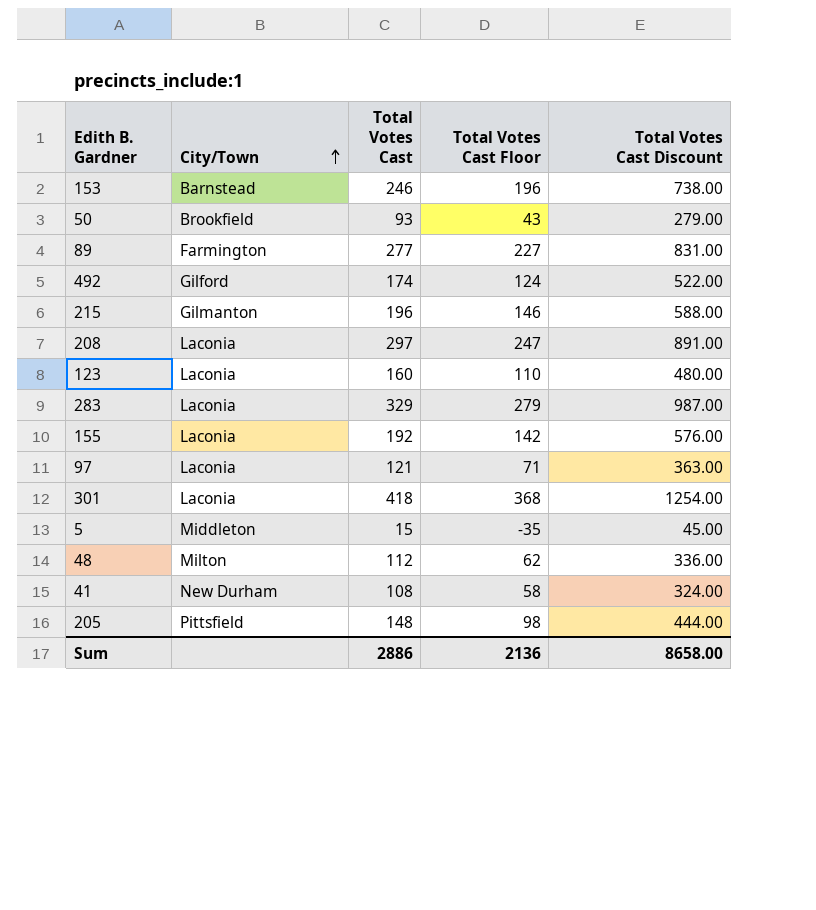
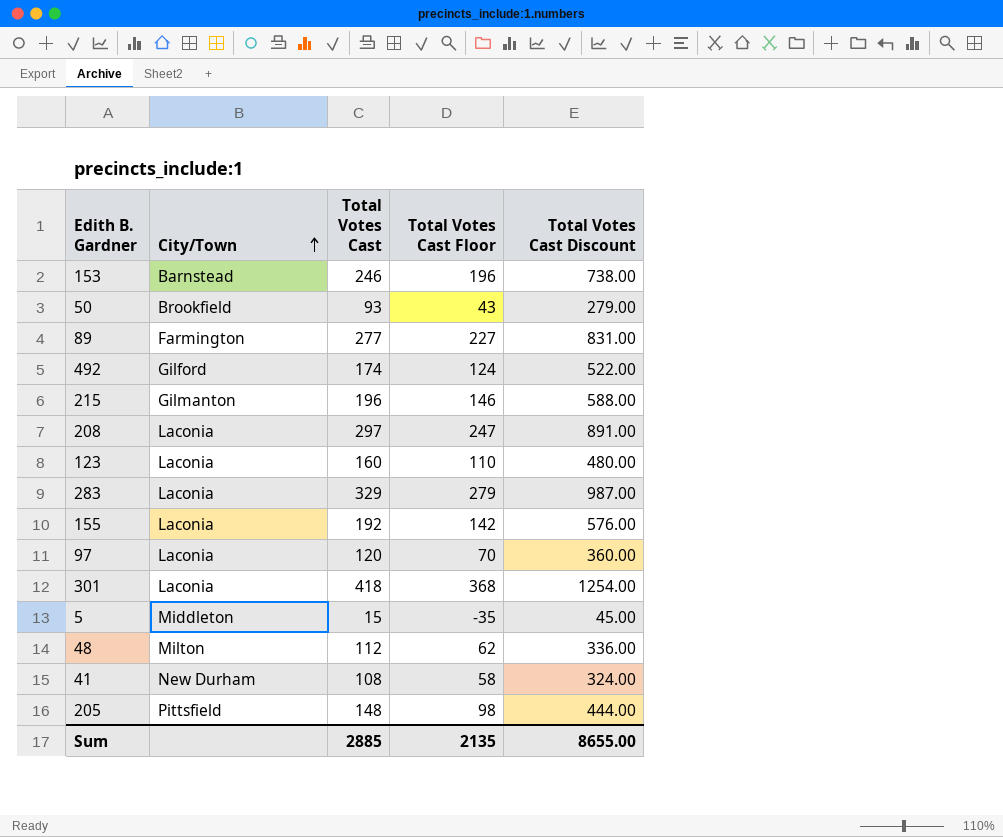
97 | Total Votes Cast: 121 -> 120
97 | Total Votes Cast Floor: 71 -> 70
97 | Total Votes Cast Discount: 363.00 -> 360.00
Sum | Total Votes Cast: 2886 -> 2885
Sum | Total Votes Cast Floor: 2136 -> 2135
Sum | Total Votes Cast Discount: 8658.00 -> 8655.00

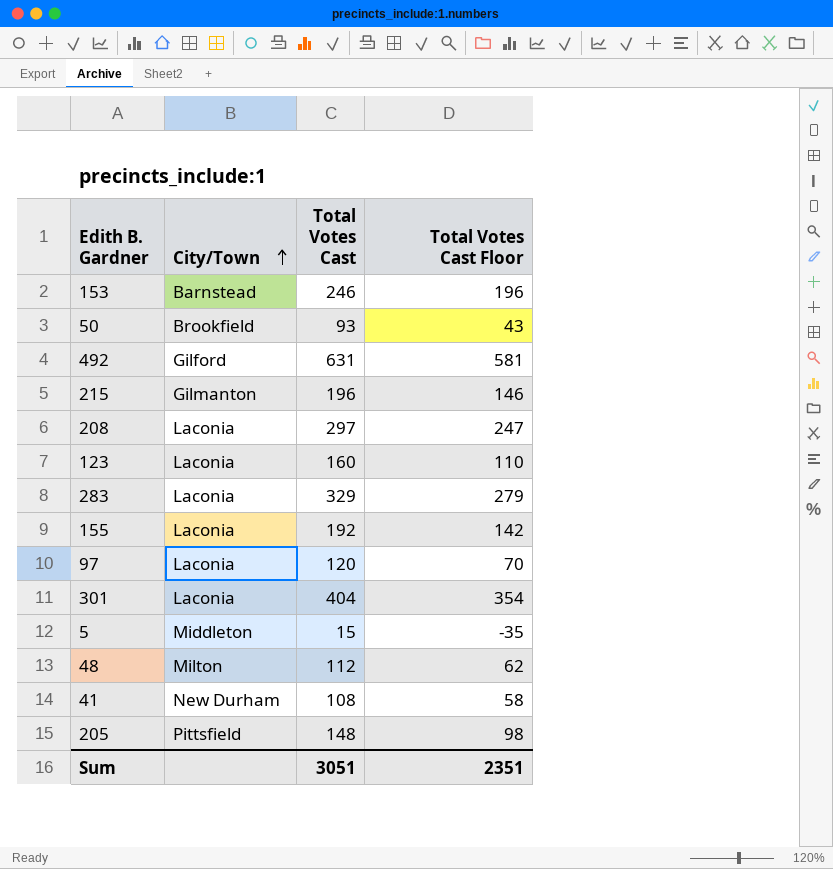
column Total Votes Cast Discount | formula: [Total Votes Cast] * 3 -> none
row 89: Farmington | 277 | 227 | 831.00 -> none
492 | Total Votes Cast: 174 -> 631
492 | Total Votes Cast Floor: 124 -> 581
301 | Total Votes Cast: 418 -> 404
301 | Total Votes Cast Floor: 368 -> 354
Sum | Total Votes Cast: 2885 -> 3051
Sum | Total Votes Cast Floor: 2135 -> 2351

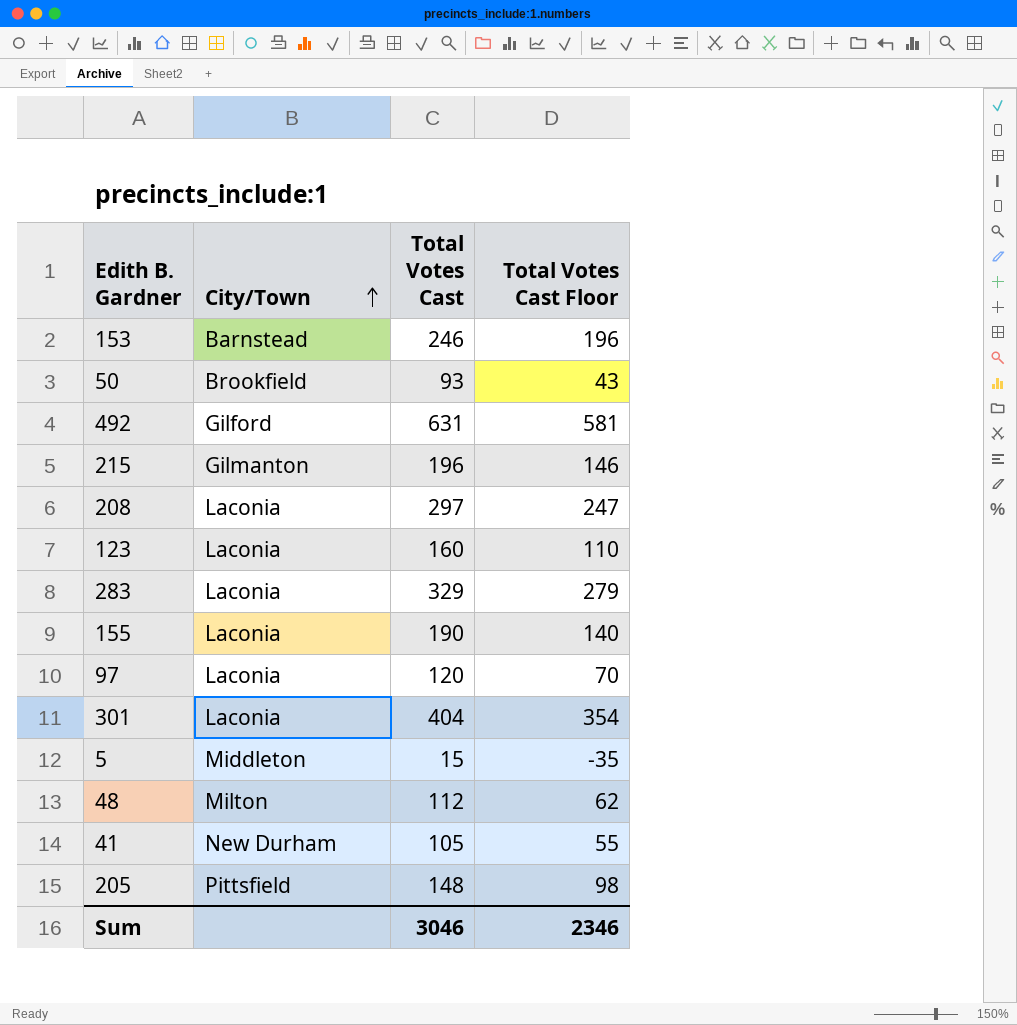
155 | Total Votes Cast: 192 -> 190
155 | Total Votes Cast Floor: 142 -> 140
41 | Total Votes Cast: 108 -> 105
41 | Total Votes Cast Floor: 58 -> 55
Sum | Total Votes Cast: 3051 -> 3046
Sum | Total Votes Cast Floor: 2351 -> 2346

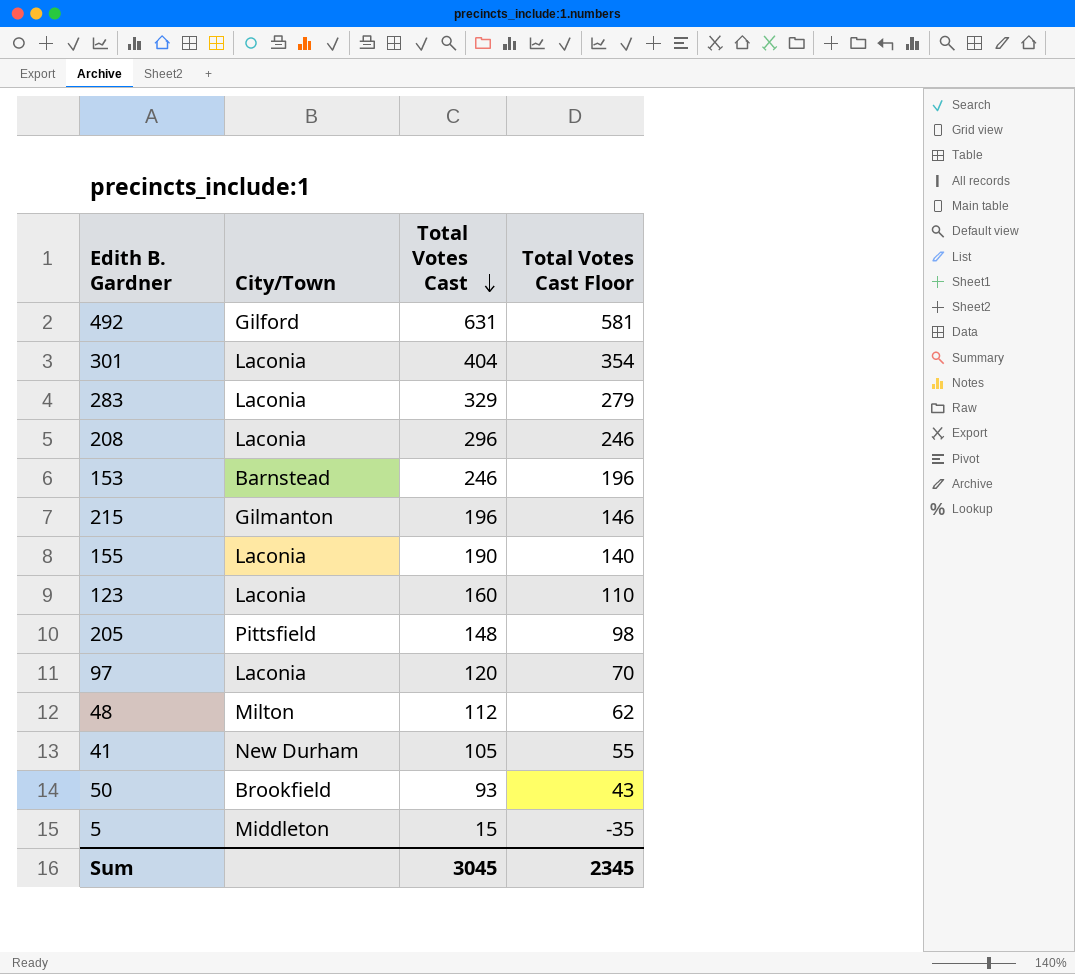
row order: City/Town ascending -> Total Votes Cast descending
208 | Total Votes Cast: 297 -> 296
208 | Total Votes Cast Floor: 247 -> 246
Sum | Total Votes Cast: 3046 -> 3045
Sum | Total Votes Cast Floor: 2346 -> 2345

